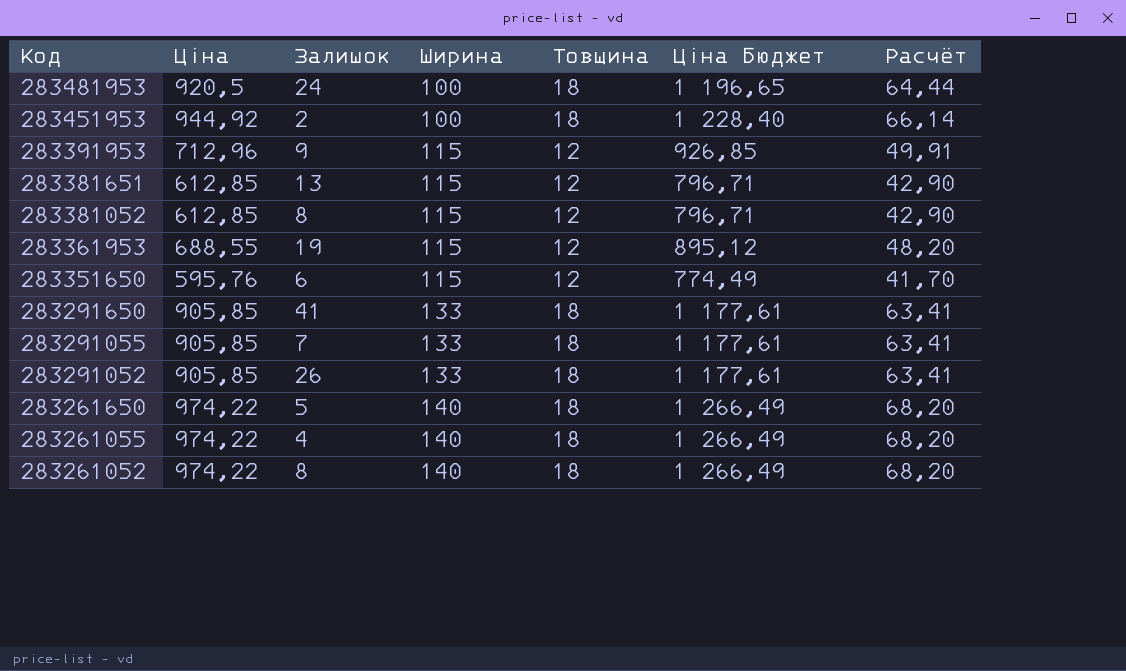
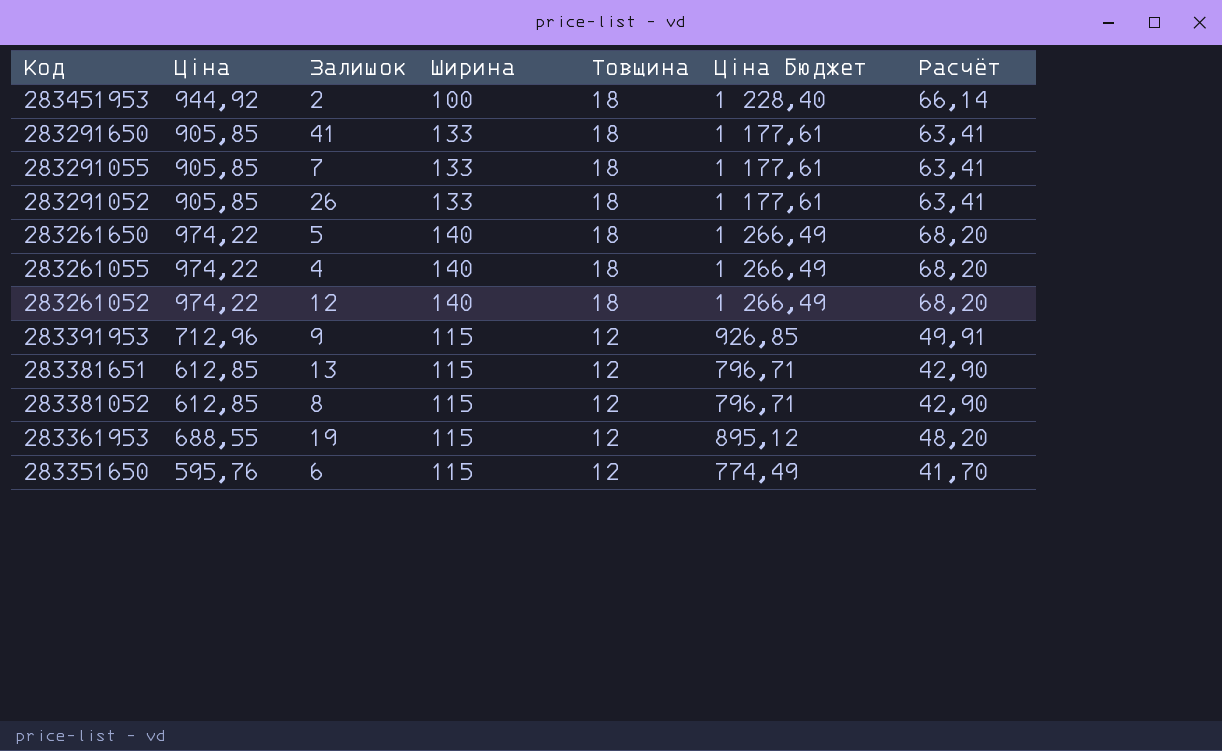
row order: Код descending -> Товщина descending
row 283481953: 920,5 | 24 | 100 | 18 | 1 196,65 | 64,44 -> none
283261052 | Залишок: 8 -> 12

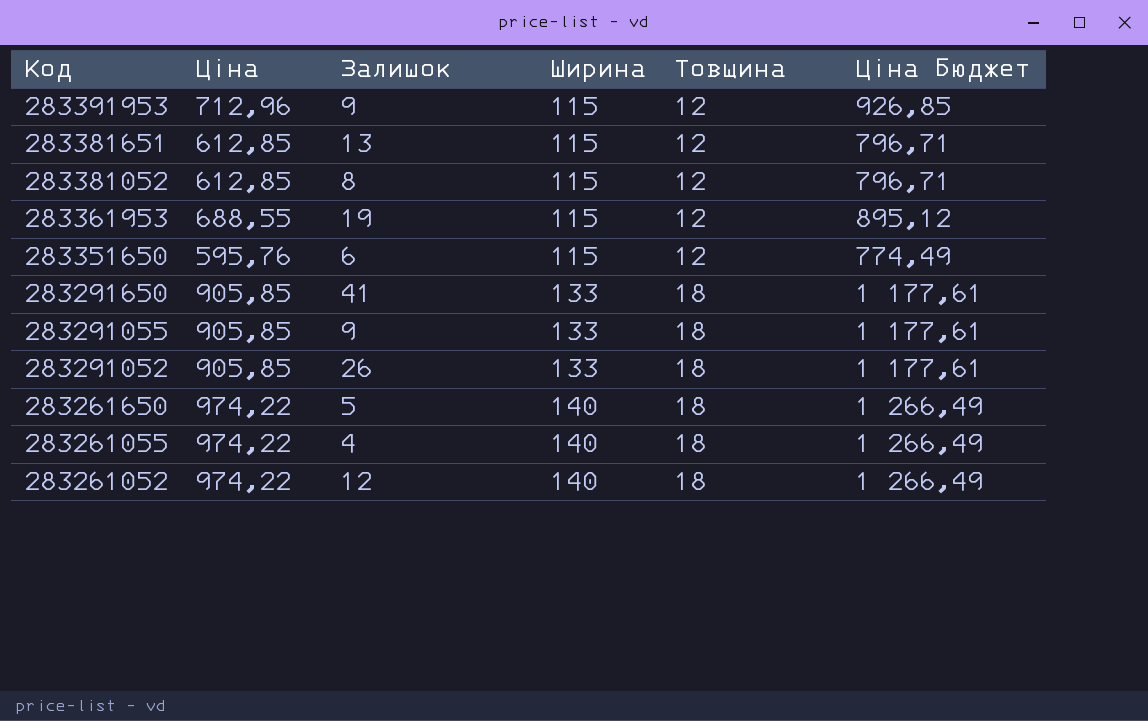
row order: Товщина descending -> Код descending
column Расчёт | formula: [Ціна] * 0,07 -> none
row 283451953: 944,92 | 2 | 100 | 18 | 1 228,40 | 66,14 -> none
283291055 | Залишок: 7 -> 9

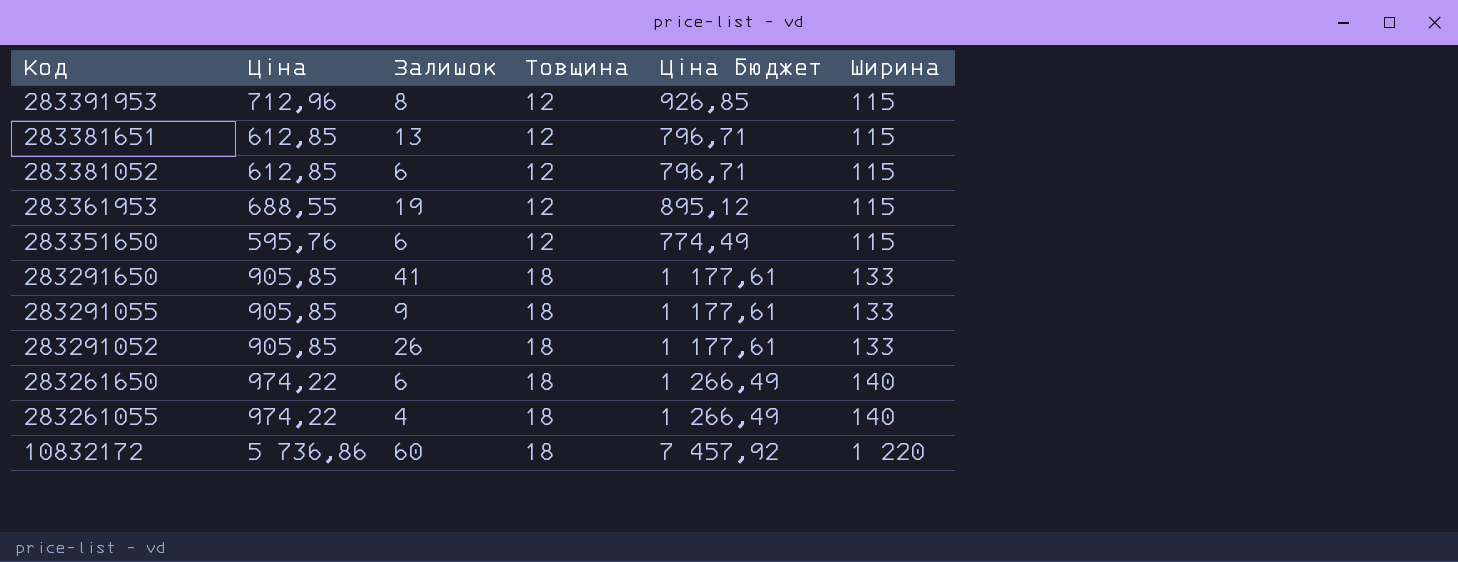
column Ширина | position: 4 -> 6
row 283261052: 974,22 | 12 | 140 | 18 | 1 266,49 -> none
283391953 | Залишок: 9 -> 8
283381052 | Залишок: 8 -> 6
283261650 | Залишок: 5 -> 6
row 10832172: none -> 5 736,86 | 60 | 18 | 7 457,92 | 1 220

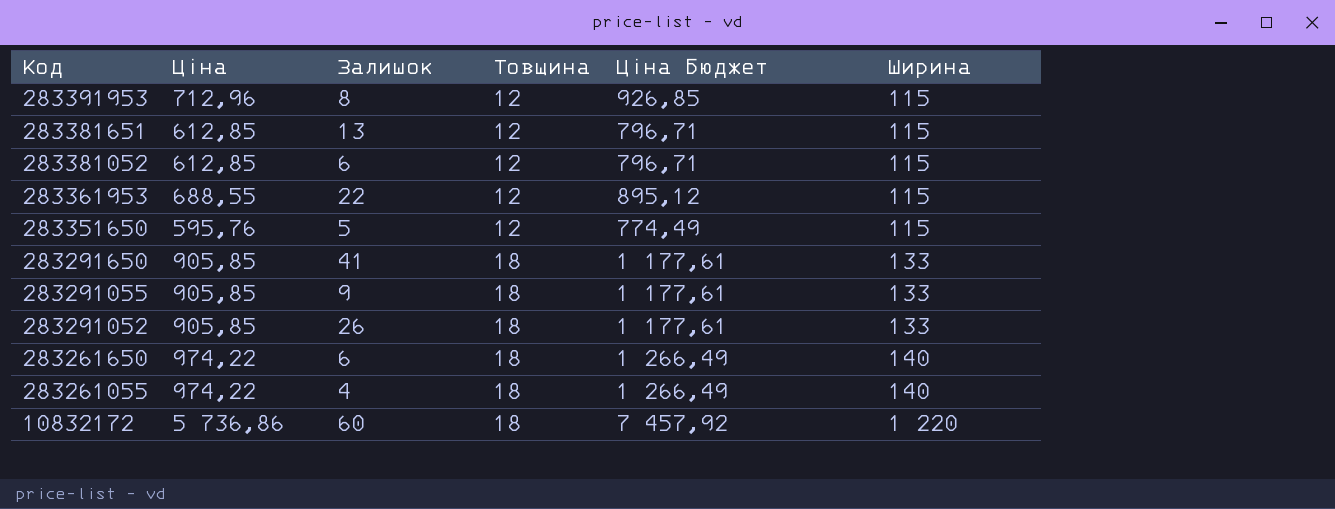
283361953 | Залишок: 19 -> 22
283351650 | Залишок: 6 -> 5

